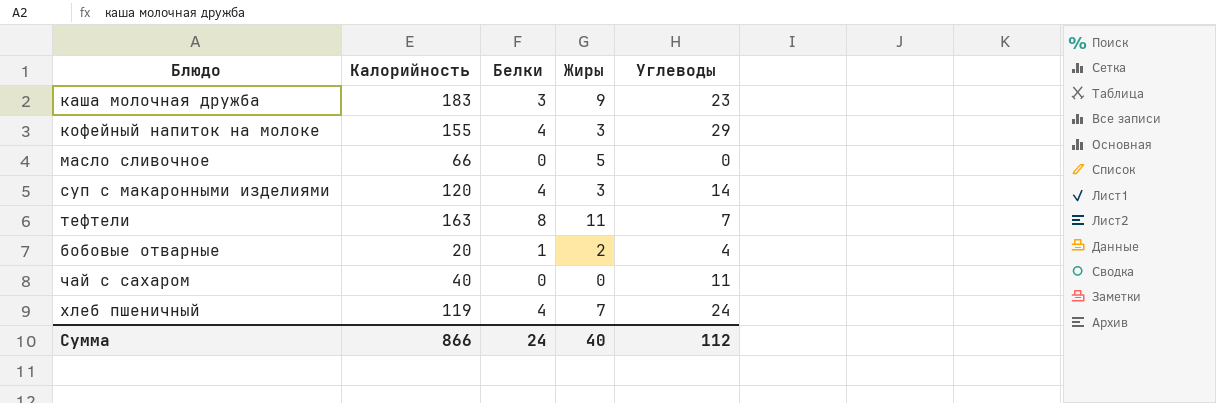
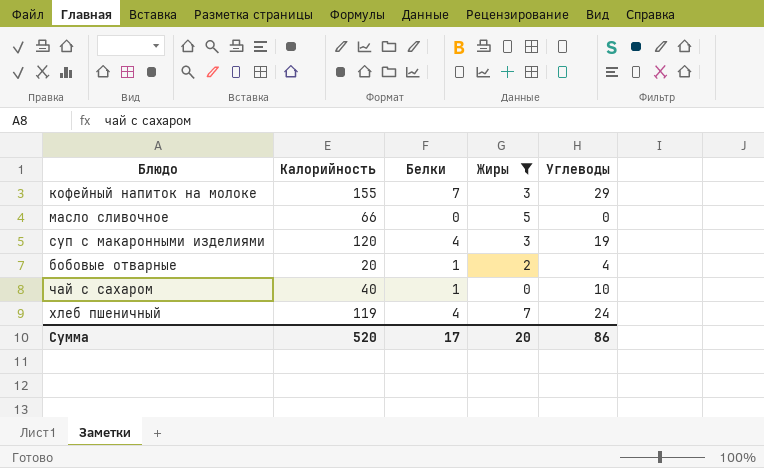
filter: none -> Жиры <= 7
кофейный напиток на молоке | Белки: 4 -> 7
суп с макаронными изделиями | Углеводы: 14 -> 19
чай с сахаром | Белки: 0 -> 1
чай с сахаром | Углеводы: 11 -> 10
Сумма | Калорийность: 866 -> 520
Сумма | Белки: 24 -> 17
Сумма | Жиры: 40 -> 20
Сумма | Углеводы: 112 -> 86

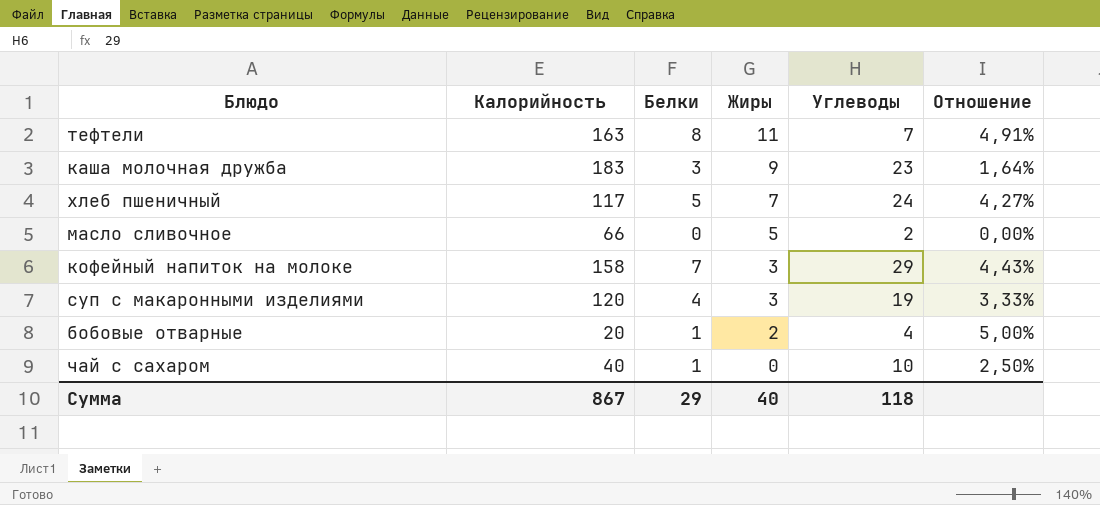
filter: Жиры <= 7 -> none
row order: none -> Жиры descending
column Отношение | formula: none -> [Белки] / [Калорийность]
хлеб пшеничный | Калорийность: 119 -> 117
хлеб пшеничный | Белки: 4 -> 5
масло сливочное | Углеводы: 0 -> 2
кофейный напиток на молоке | Калорийность: 155 -> 158
Сумма | Калорийность: 520 -> 867
Сумма | Белки: 17 -> 29
Сумма | Жиры: 20 -> 40
Сумма | Углеводы: 86 -> 118

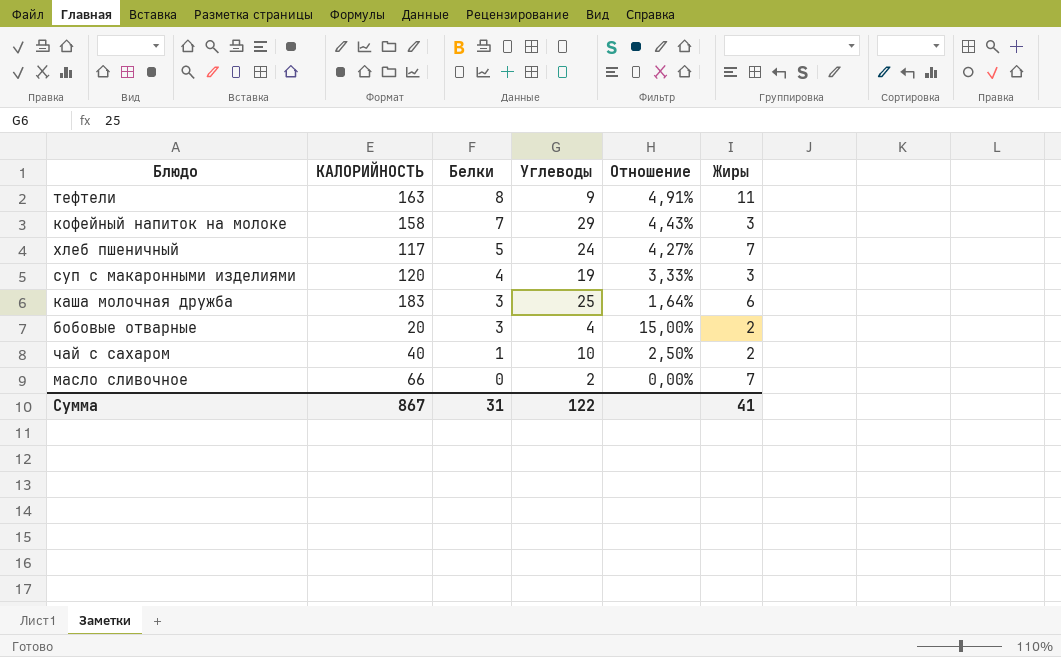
row order: Жиры descending -> Белки descending
column name: Калорийность -> КАЛОРИЙНОСТЬ
column Жиры | position: 4 -> 6
тефтели | Углеводы: 7 -> 9
каша молочная дружба | Углеводы: 23 -> 25
каша молочная дружба | Жиры: 9 -> 6
бобовые отварные | Белки: 1 -> 3
бобовые отварные | Отношение: 5,00% -> 15,00%
чай с сахаром | Жиры: 0 -> 2
масло сливочное | Жиры: 5 -> 7
Сумма | Белки: 29 -> 31
Сумма | Углеводы: 118 -> 122
Сумма | Жиры: 40 -> 41

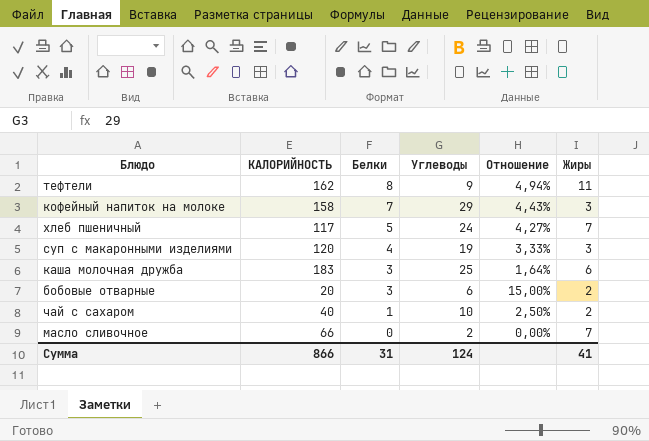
тефтели | КАЛОРИЙНОСТЬ: 163 -> 162
тефтели | Отношение: 4,91% -> 4,94%
бобовые отварные | Углеводы: 4 -> 6
Сумма | КАЛОРИЙНОСТЬ: 867 -> 866
Сумма | Углеводы: 122 -> 124

